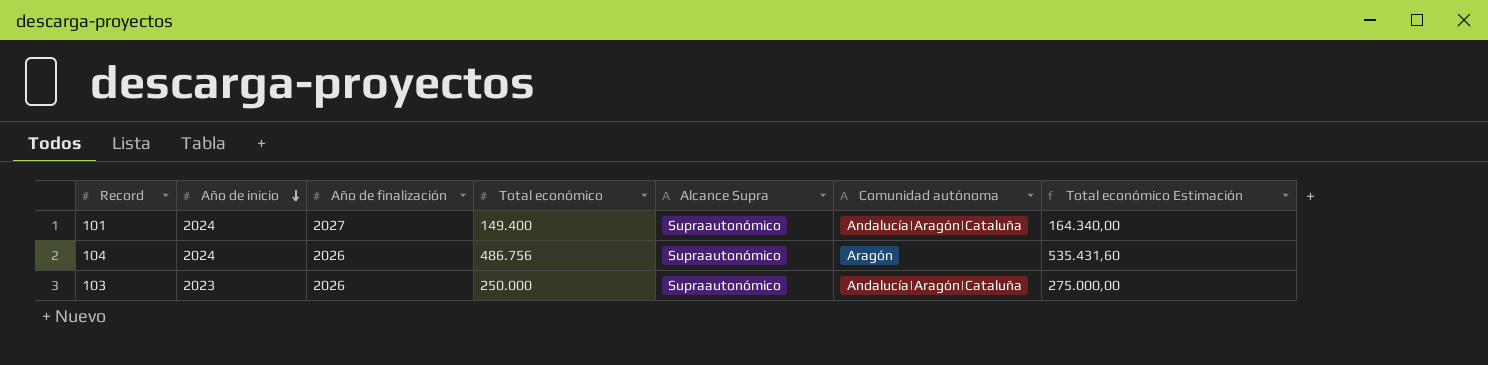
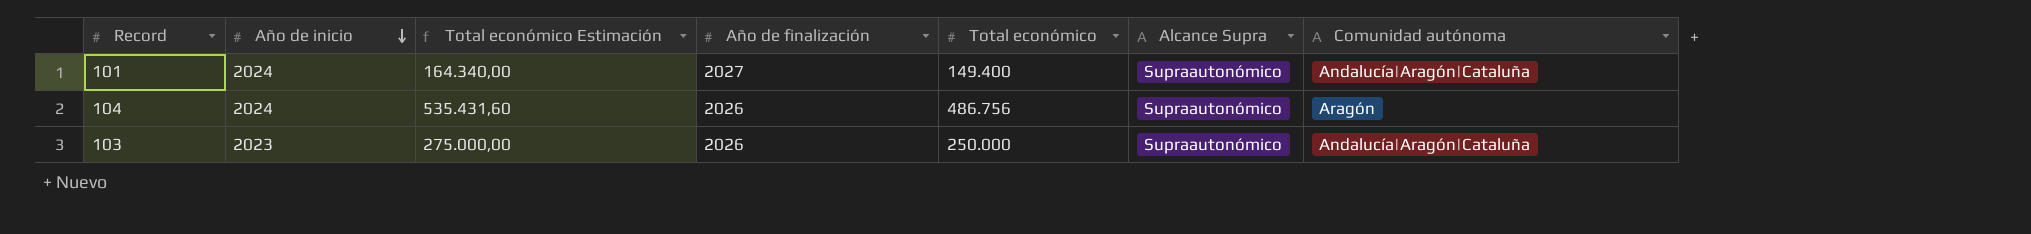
column Total económico Estimación | position: 7 -> 3

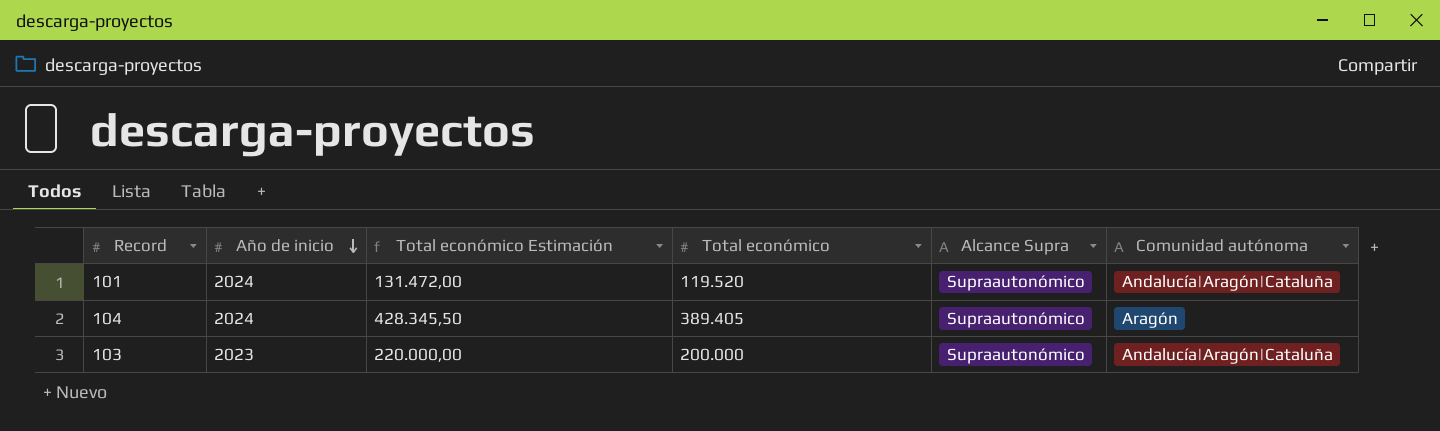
column Año de finalización | position: 4 -> none
101 | Total económico Estimación: 164.340,00 -> 131.472,00
101 | Total económico: 149.400 -> 119.520
104 | Total económico Estimación: 535.431,60 -> 428.345,50
104 | Total económico: 486.756 -> 389.405
103 | Total económico Estimación: 275.000,00 -> 220.000,00
103 | Total económico: 250.000 -> 200.000

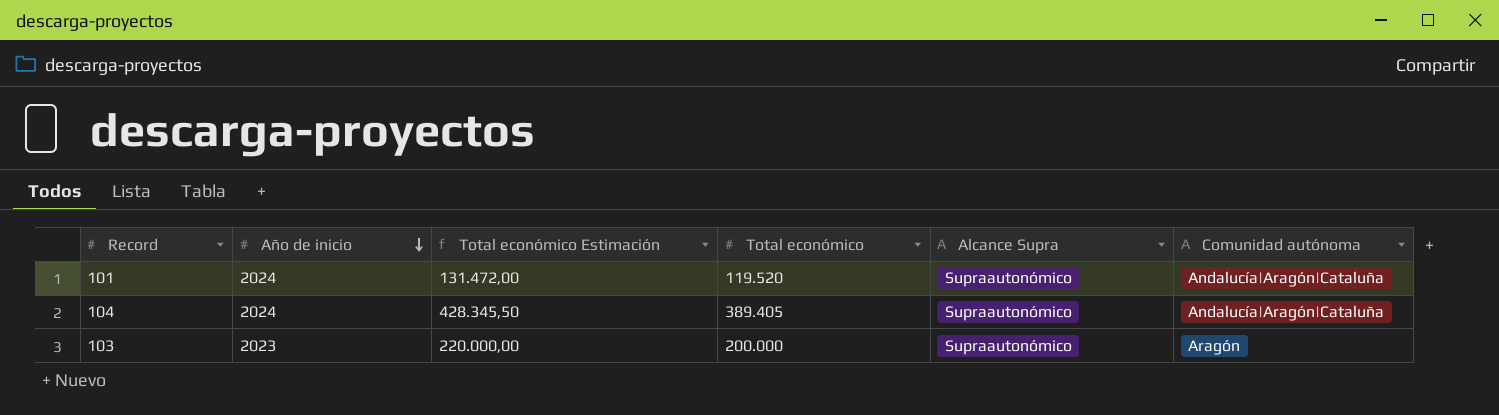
104 | Comunidad autónoma: Aragón -> Andalucía|Aragón|Cataluña
103 | Comunidad autónoma: Andalucía|Aragón|Cataluña -> Aragón

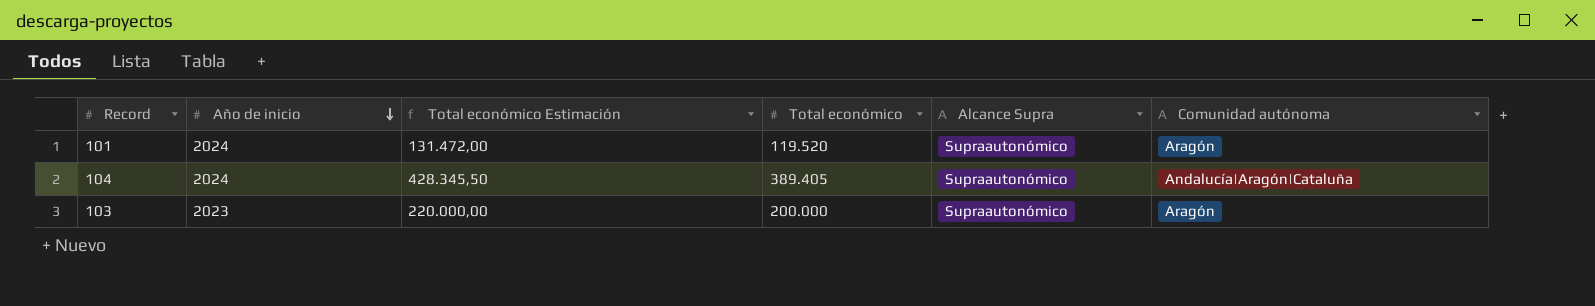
101 | Comunidad autónoma: Andalucía|Aragón|Cataluña -> Aragón

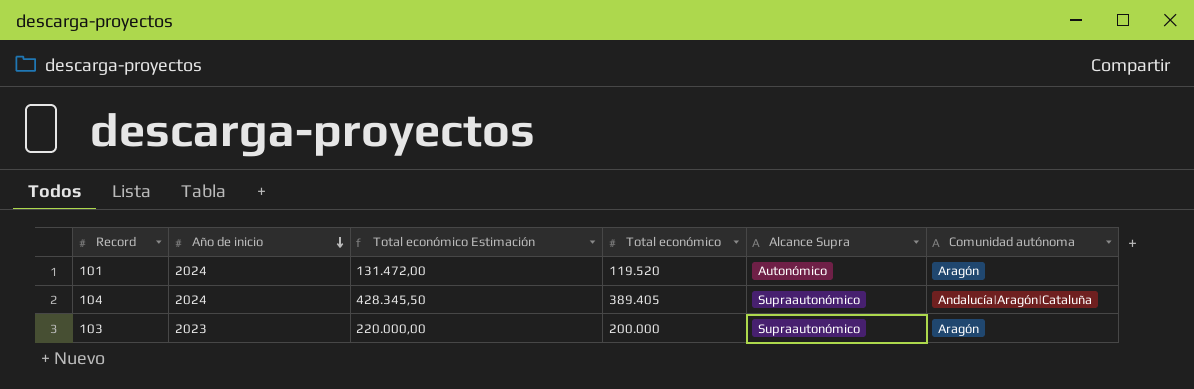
101 | Alcance Supra: Supraautonómico -> Autonómico

